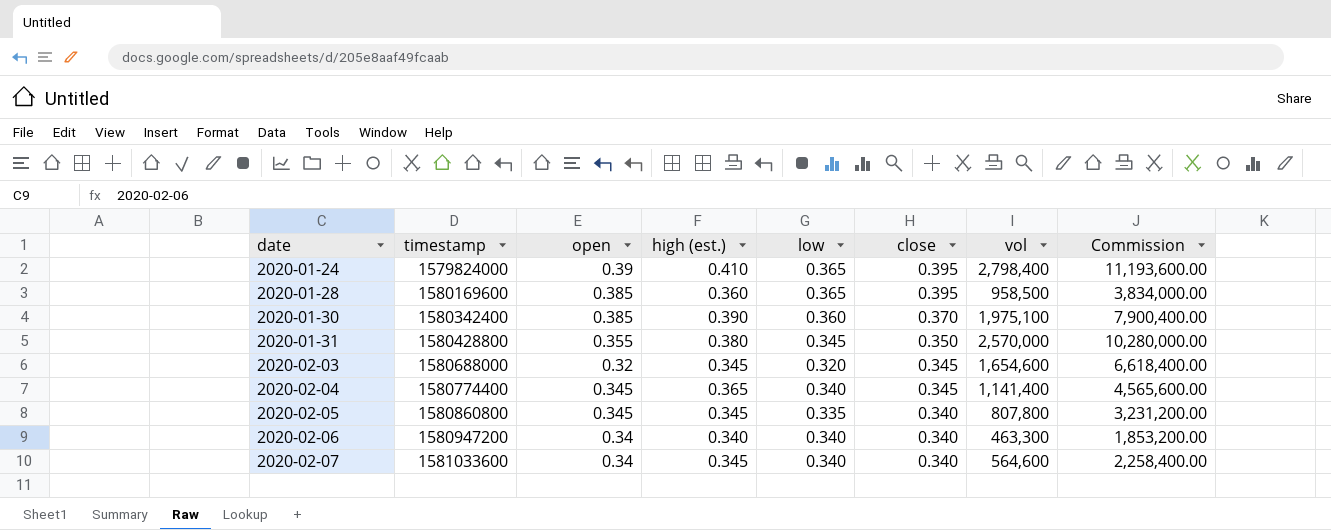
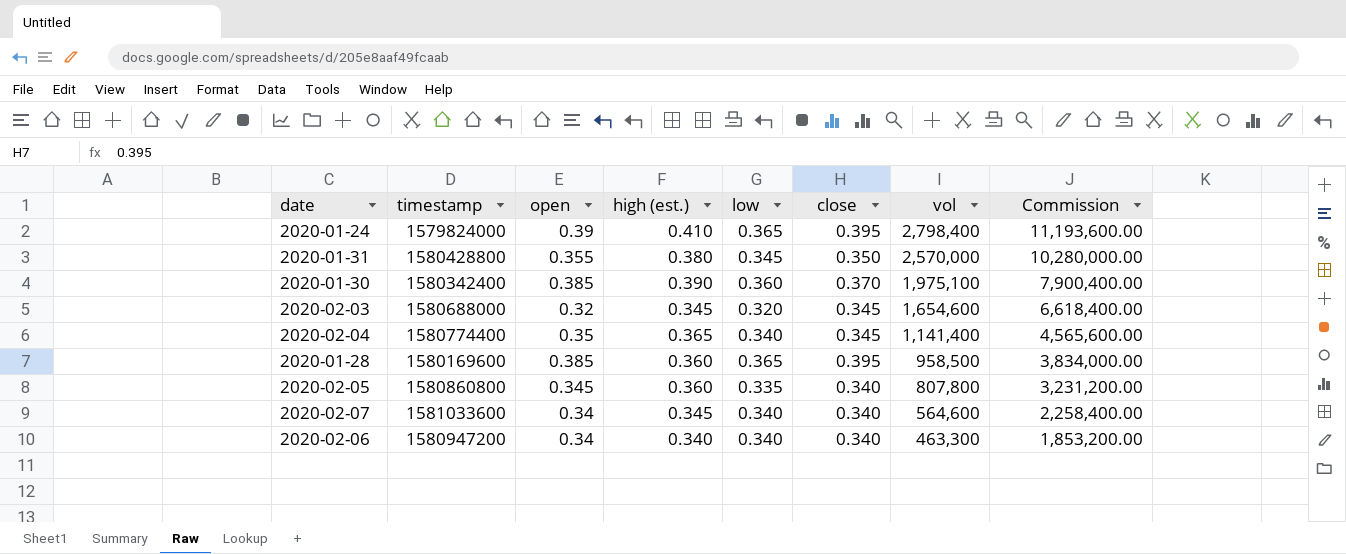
row order: date ascending -> vol descending
2020-02-04 | open: 0.345 -> 0.35
2020-02-05 | high (est.): 0.345 -> 0.360

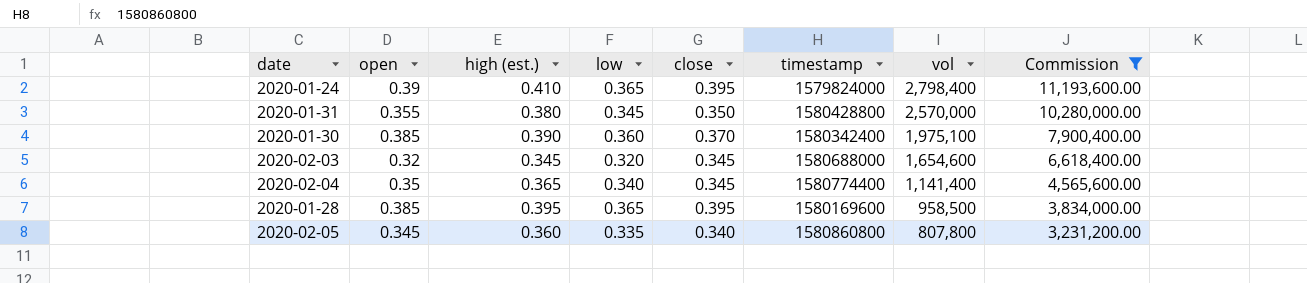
filter: none -> Commission >= 3,231,200.00
column timestamp | position: 2 -> 6
2020-01-28 | high (est.): 0.360 -> 0.395

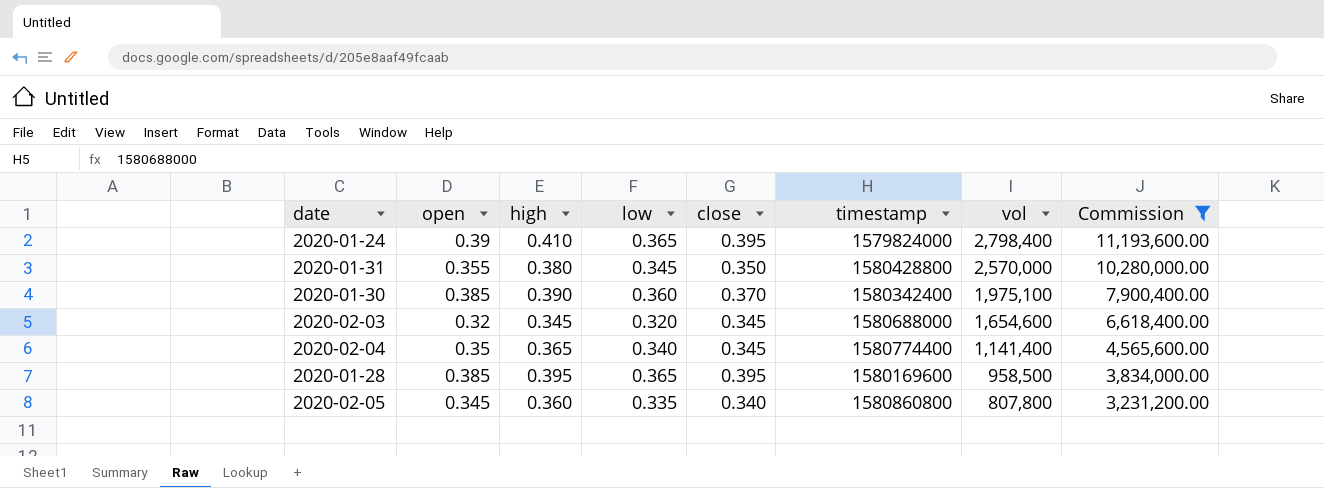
column name: high (est.) -> high

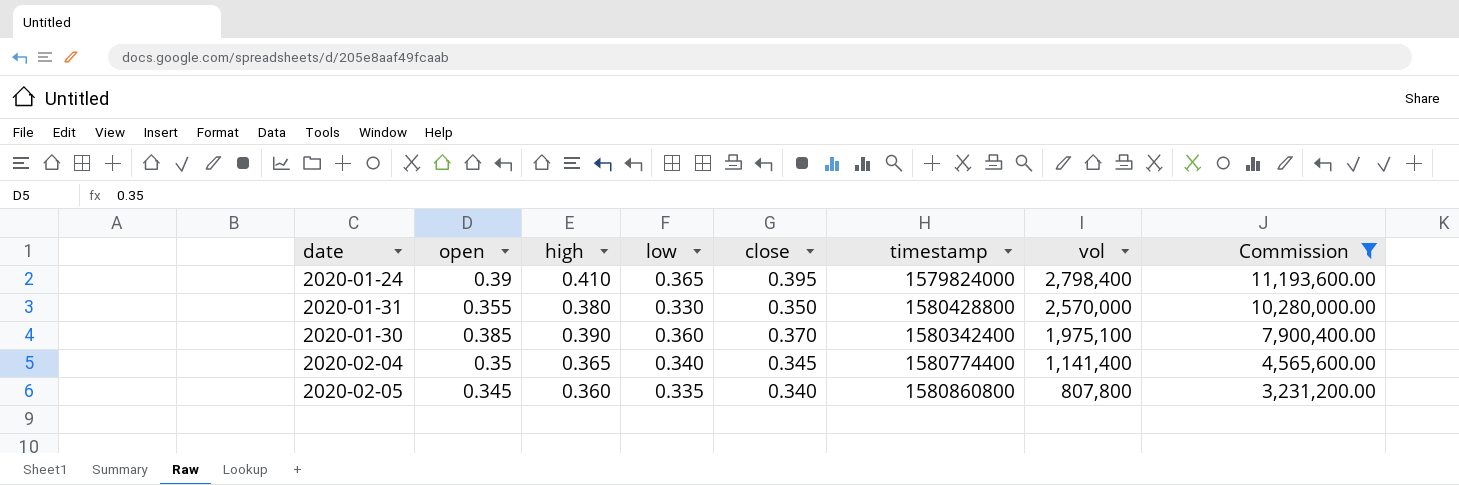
row 2020-02-03: 0.32 | 0.345 | 0.320 | 0.345 | 1580688000 | 1,654,600 | 6,618,400.00 -> none
row 2020-01-28: 0.385 | 0.395 | 0.365 | 0.395 | 1580169600 | 958,500 | 3,834,000.00 -> none
2020-01-31 | low: 0.345 -> 0.330

